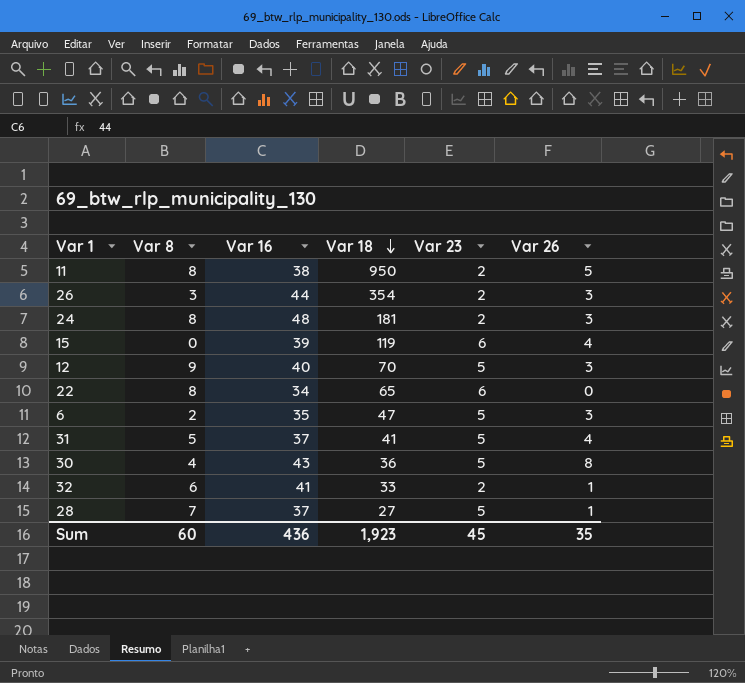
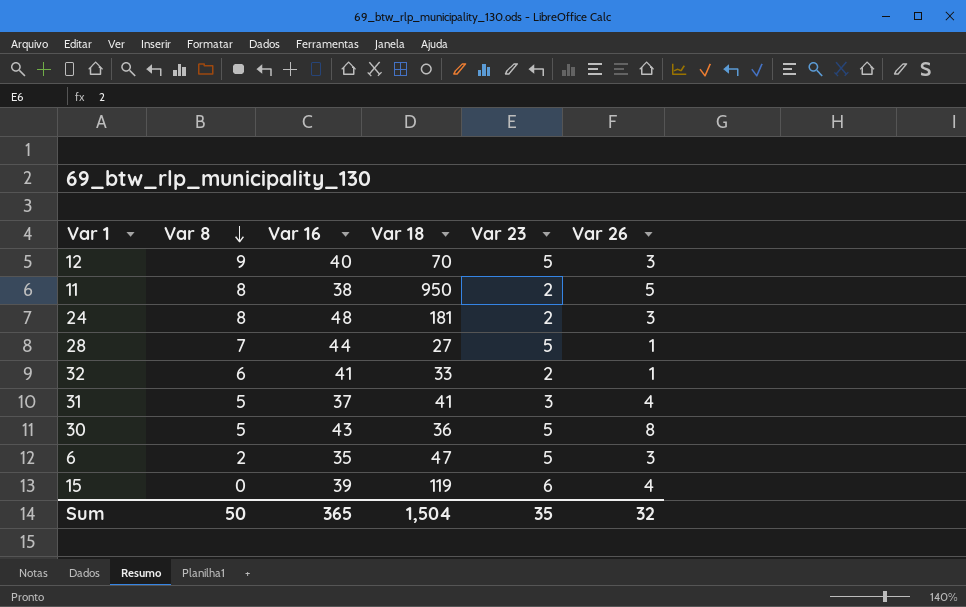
row order: Var 18 descending -> Var 8 descending
row 26: 3 | 44 | 354 | 2 | 3 -> none
row 22: 8 | 34 | 65 | 6 | 0 -> none
28 | Var 16: 37 -> 44
31 | Var 23: 5 -> 3
30 | Var 8: 4 -> 5
Sum | Var 8: 60 -> 50
Sum | Var 16: 436 -> 365
Sum | Var 18: 1,923 -> 1,504
Sum | Var 23: 45 -> 35
Sum | Var 26: 35 -> 32

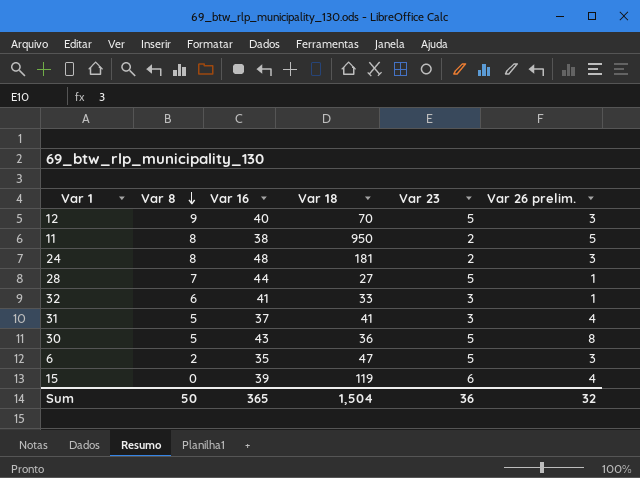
column name: Var 26 -> Var 26 prelim.
32 | Var 23: 2 -> 3
Sum | Var 23: 35 -> 36

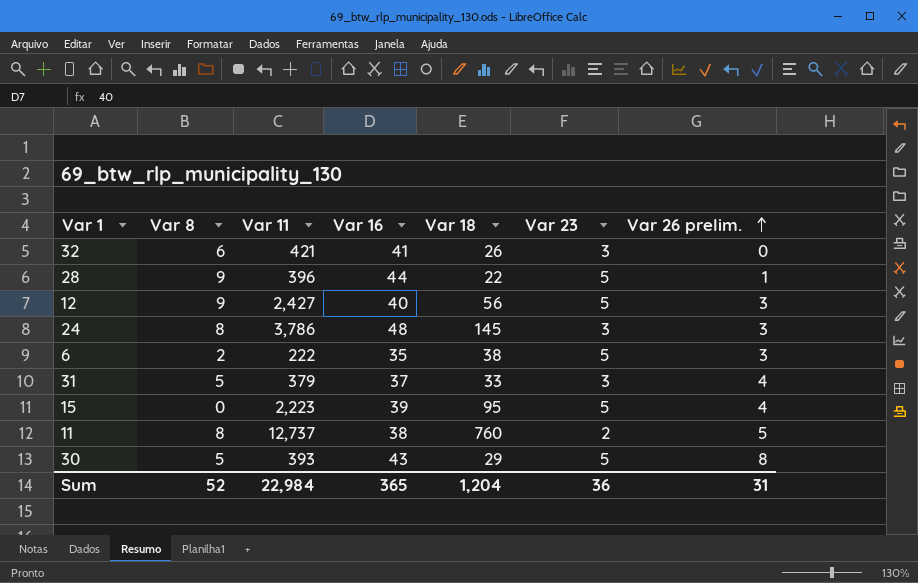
row order: Var 8 descending -> Var 26 prelim. ascending
column Var 11 | position: none -> 3
32 | Var 18: 33 -> 26
32 | Var 26 prelim.: 1 -> 0
28 | Var 8: 7 -> 9
28 | Var 18: 27 -> 22
12 | Var 18: 70 -> 56
24 | Var 18: 181 -> 145
24 | Var 23: 2 -> 3
6 | Var 18: 47 -> 38
31 | Var 18: 41 -> 33
15 | Var 18: 119 -> 95
15 | Var 23: 6 -> 5
11 | Var 18: 950 -> 760
30 | Var 18: 36 -> 29
Sum | Var 8: 50 -> 52
Sum | Var 18: 1,504 -> 1,204
Sum | Var 26 prelim.: 32 -> 31

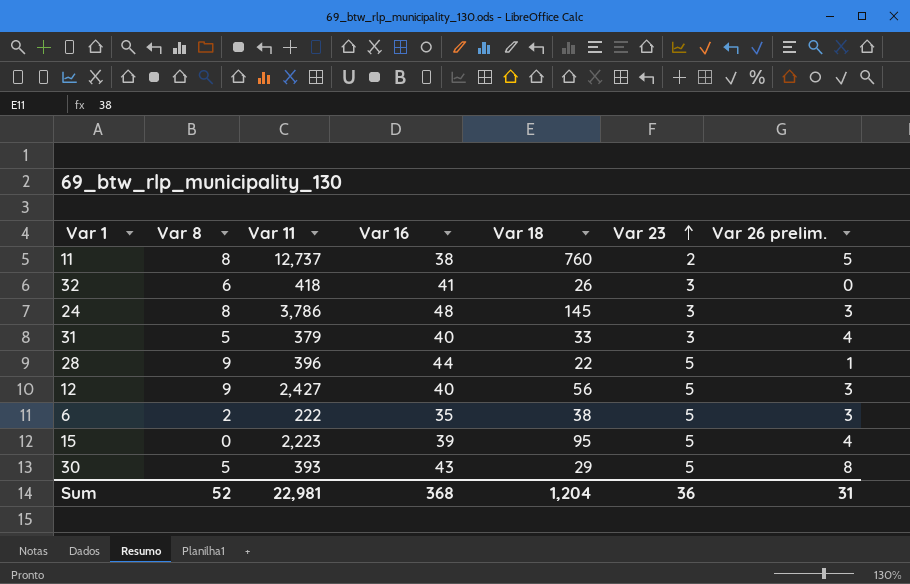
row order: Var 26 prelim. ascending -> Var 23 ascending
32 | Var 11: 421 -> 418
31 | Var 16: 37 -> 40
Sum | Var 11: 22,984 -> 22,981
Sum | Var 16: 365 -> 368

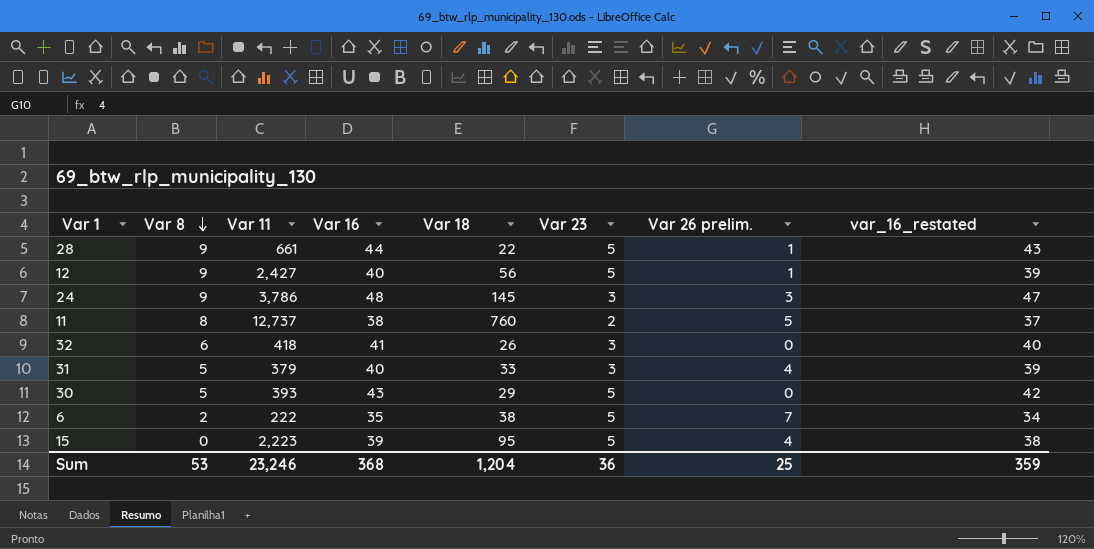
row order: Var 23 ascending -> Var 8 descending
column var_16_restated | formula: none -> [Var 16] - 1
28 | Var 11: 396 -> 661
12 | Var 26 prelim.: 3 -> 1
24 | Var 8: 8 -> 9
30 | Var 26 prelim.: 8 -> 0
6 | Var 26 prelim.: 3 -> 7
Sum | Var 8: 52 -> 53
Sum | Var 11: 22,981 -> 23,246
Sum | Var 26 prelim.: 31 -> 25

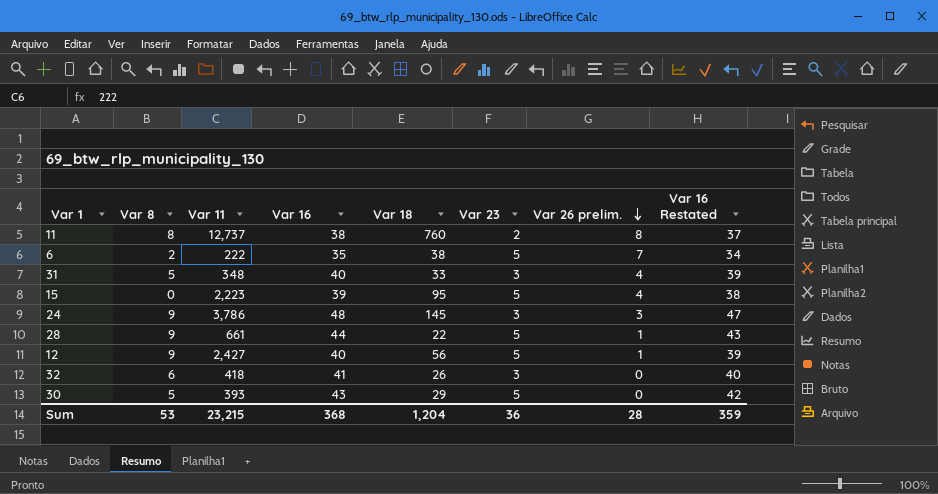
row order: Var 8 descending -> Var 26 prelim. descending
column name: var_16_restated -> Var 16 Restated
11 | Var 26 prelim.: 5 -> 8
31 | Var 11: 379 -> 348
Sum | Var 11: 23,246 -> 23,215
Sum | Var 26 prelim.: 25 -> 28

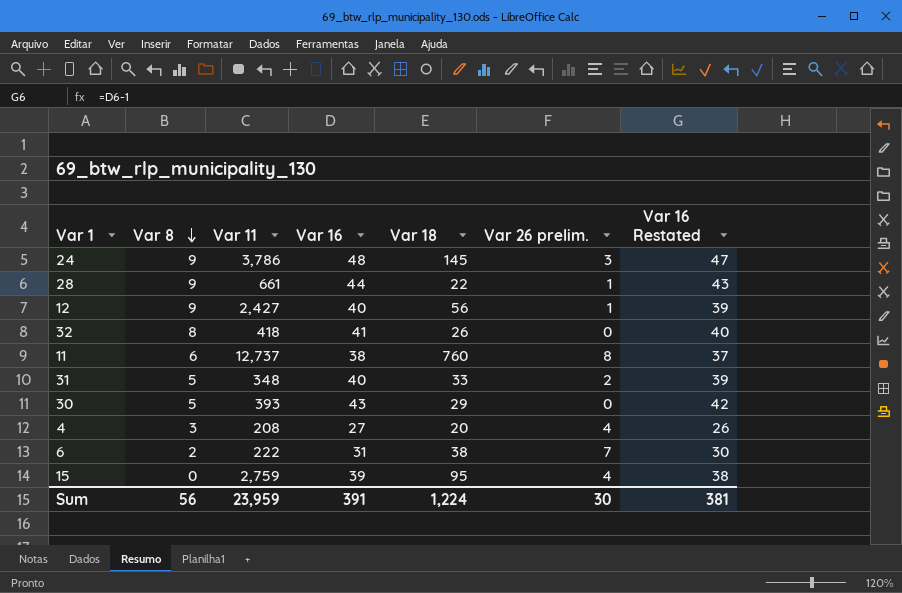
row order: Var 26 prelim. descending -> Var 8 descending
column Var 23 | position: 6 -> none
32 | Var 8: 6 -> 8
11 | Var 8: 8 -> 6
31 | Var 26 prelim.: 4 -> 2
row 4: none -> 3 | 208 | 27 | 20 | 4 | 26
6 | Var 16: 35 -> 31
6 | Var 16 Restated: 34 -> 30
15 | Var 11: 2,223 -> 2,759
Sum | Var 8: 53 -> 56
Sum | Var 11: 23,215 -> 23,959
Sum | Var 16: 368 -> 391
Sum | Var 18: 1,204 -> 1,224
Sum | Var 26 prelim.: 28 -> 30
Sum | Var 16 Restated: 359 -> 381

